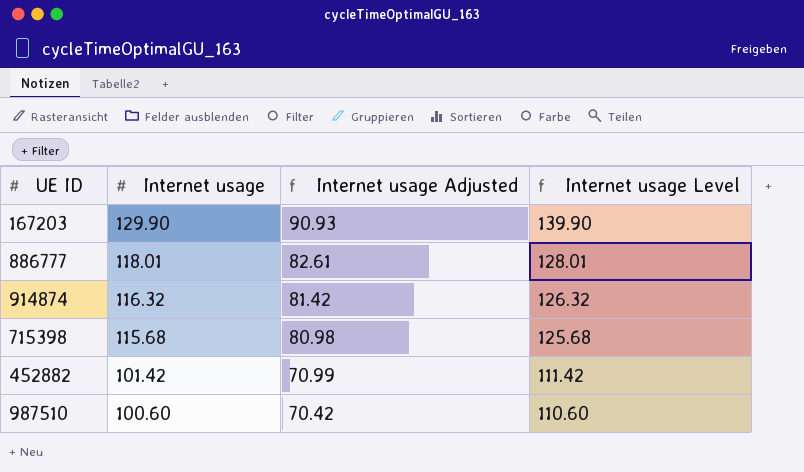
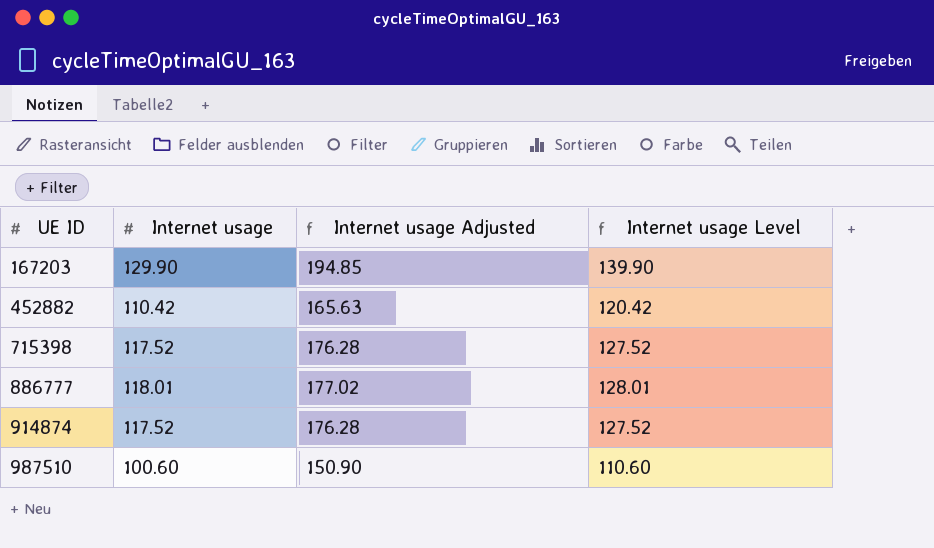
row order: Internet usage descending -> UE ID ascending
column Internet usage Adjusted | formula: [Internet usage] * 0.7 -> [Internet usage] * 1.5
452882 | Internet usage: 101.42 -> 110.42
452882 | Internet usage Level: 111.42 -> 120.42
715398 | Internet usage: 115.68 -> 117.52
715398 | Internet usage Level: 125.68 -> 127.52
914874 | Internet usage: 116.32 -> 117.52
914874 | Internet usage Level: 126.32 -> 127.52

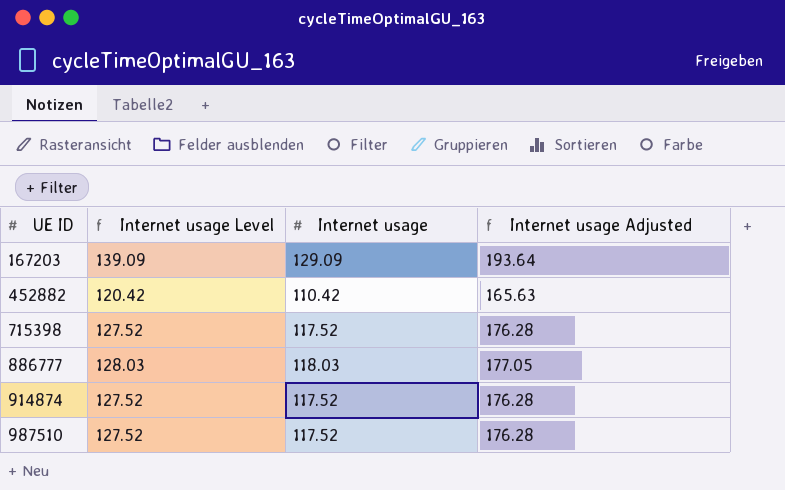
column Internet usage Level | position: 4 -> 2
167203 | Internet usage Level: 139.90 -> 139.09
167203 | Internet usage: 129.90 -> 129.09
167203 | Internet usage Adjusted: 194.85 -> 193.64
886777 | Internet usage Level: 128.01 -> 128.03
886777 | Internet usage: 118.01 -> 118.03
886777 | Internet usage Adjusted: 177.02 -> 177.05
987510 | Internet usage Level: 110.60 -> 127.52
987510 | Internet usage: 100.60 -> 117.52
987510 | Internet usage Adjusted: 150.90 -> 176.28

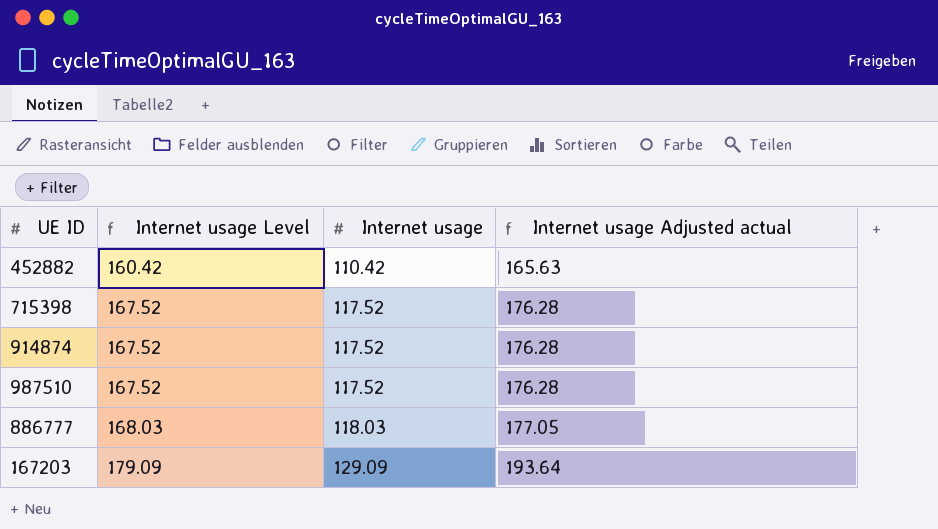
row order: UE ID ascending -> Internet usage Level ascending
column Internet usage Level | formula: [Internet usage] + 10 -> [Internet usage] + 50
column name: Internet usage Adjusted -> Internet usage Adjusted actual

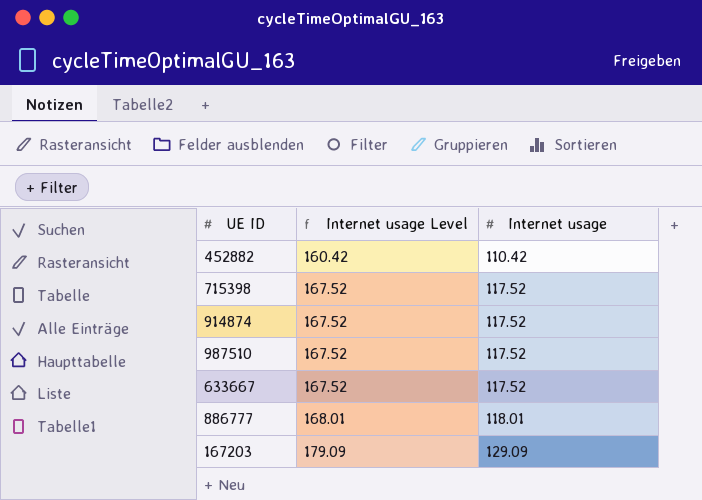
column Internet usage Adjusted actual | formula: [Internet usage] * 1.5 -> none
row 633667: none -> 167.52 | 117.52
886777 | Internet usage Level: 168.03 -> 168.01
886777 | Internet usage: 118.03 -> 118.01

